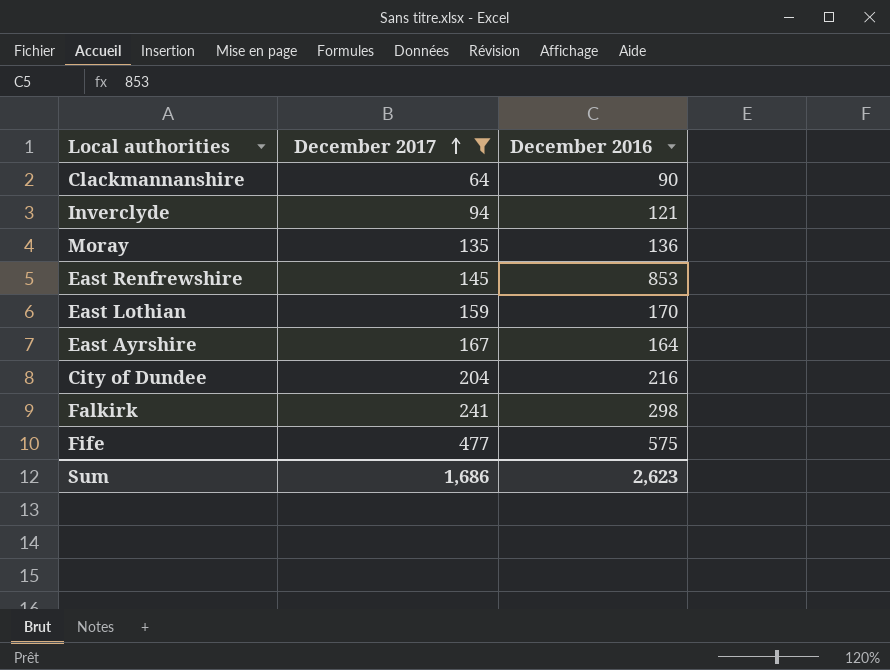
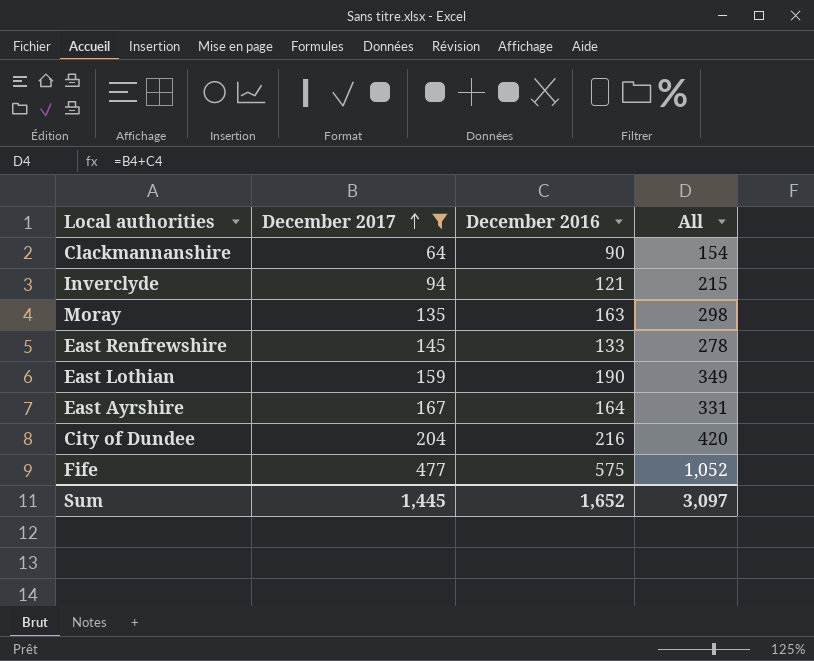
column All | formula: none -> [December 2017] + [December 2016]
row Falkirk: 241 | 298 -> none
Moray | December 2016: 136 -> 163
East Renfrewshire | December 2016: 853 -> 133
East Lothian | December 2016: 170 -> 190
Sum | December 2017: 1,686 -> 1,445
Sum | December 2016: 2,623 -> 1,652

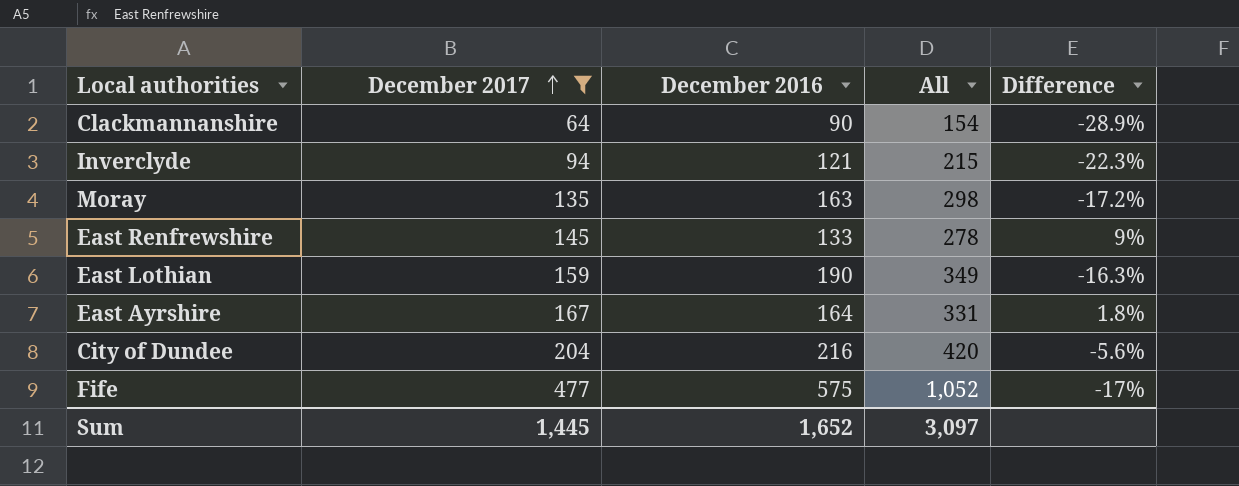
column Difference | formula: none -> ([December 2017] - [December 2016]) / [December 2016]

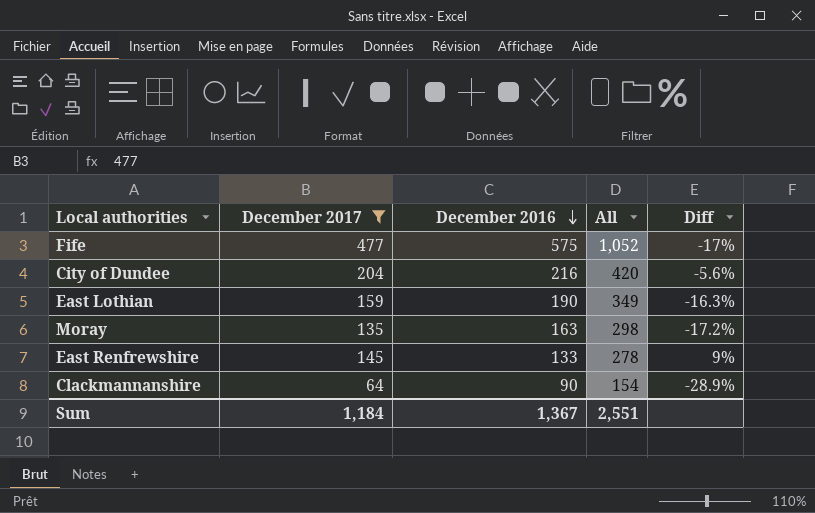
row order: December 2017 ascending -> December 2016 descending
column name: Difference -> Diff
row Inverclyde: 94 | 121 | 215 | -22.3% -> none
row East Ayrshire: 167 | 164 | 331 | 1.8% -> none
Sum | December 2017: 1,445 -> 1,184
Sum | December 2016: 1,652 -> 1,367
Sum | All: 3,097 -> 2,551

